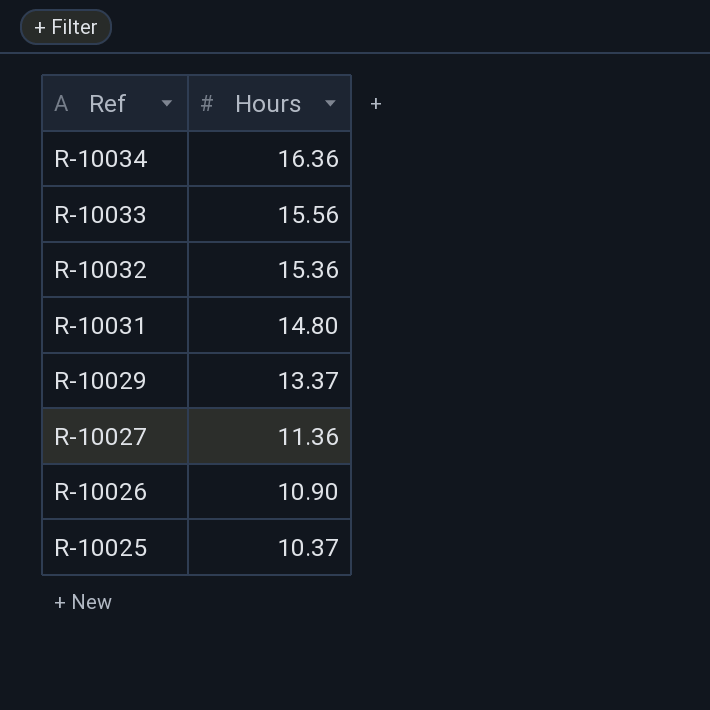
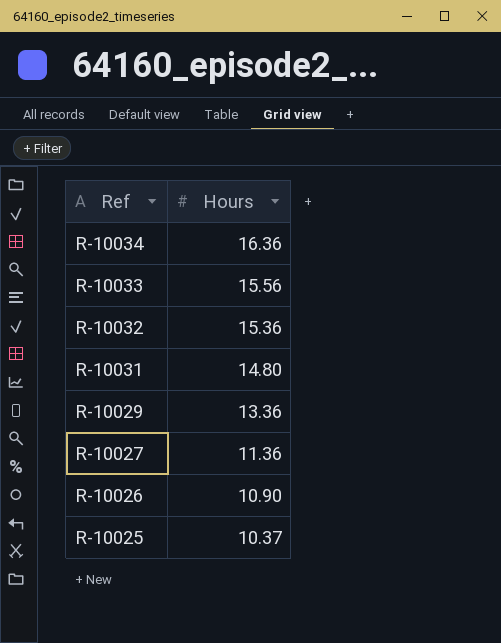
R-10029 | Hours: 13.37 -> 13.36

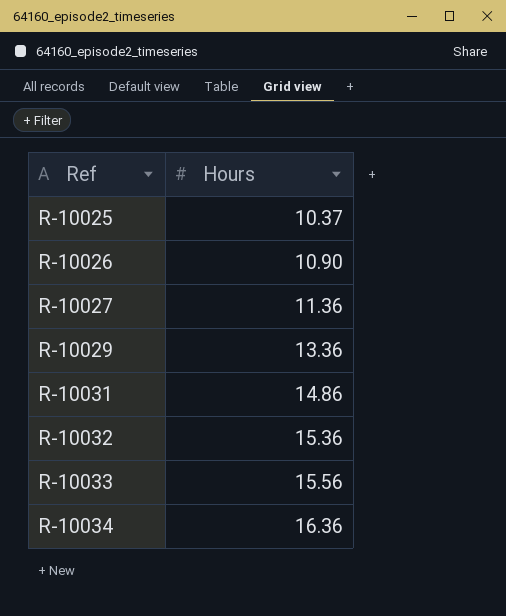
row order: Ref descending -> Ref ascending
R-10031 | Hours: 14.80 -> 14.86

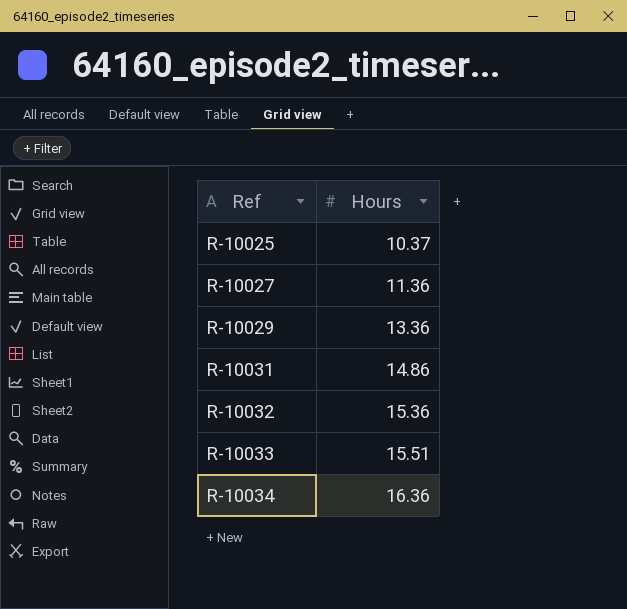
row R-10026: 10.90 -> none
R-10033 | Hours: 15.56 -> 15.51

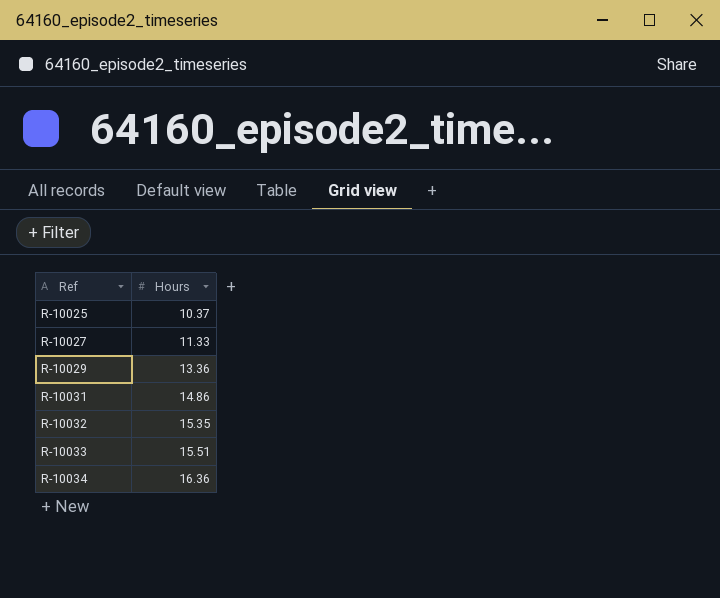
R-10027 | Hours: 11.36 -> 11.33
R-10032 | Hours: 15.36 -> 15.35

